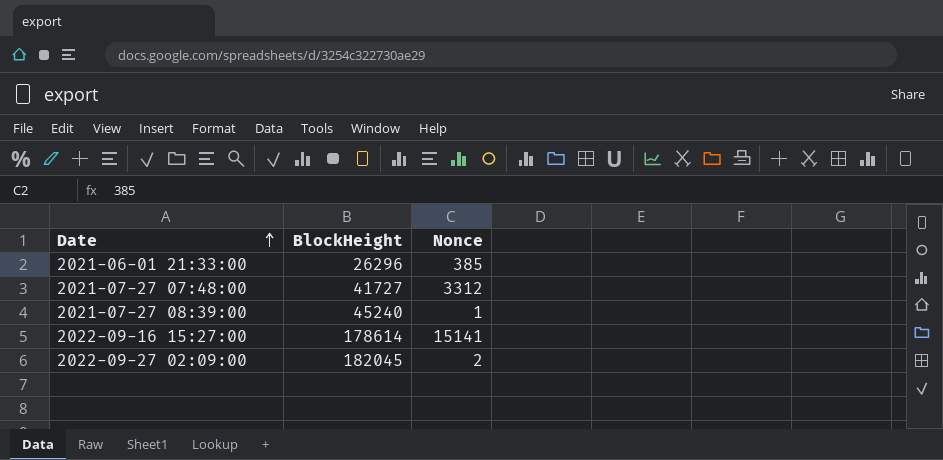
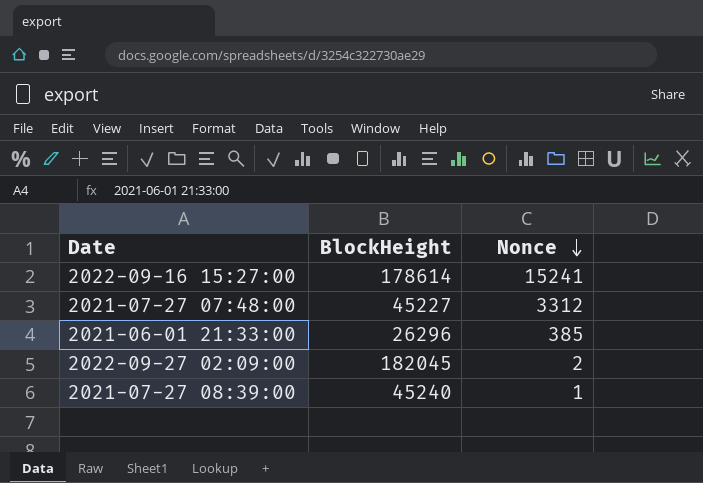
row order: Date ascending -> Nonce descending
2022-09-16 15:27:00 | Nonce: 15141 -> 15241
2021-07-27 07:48:00 | BlockHeight: 41727 -> 45227

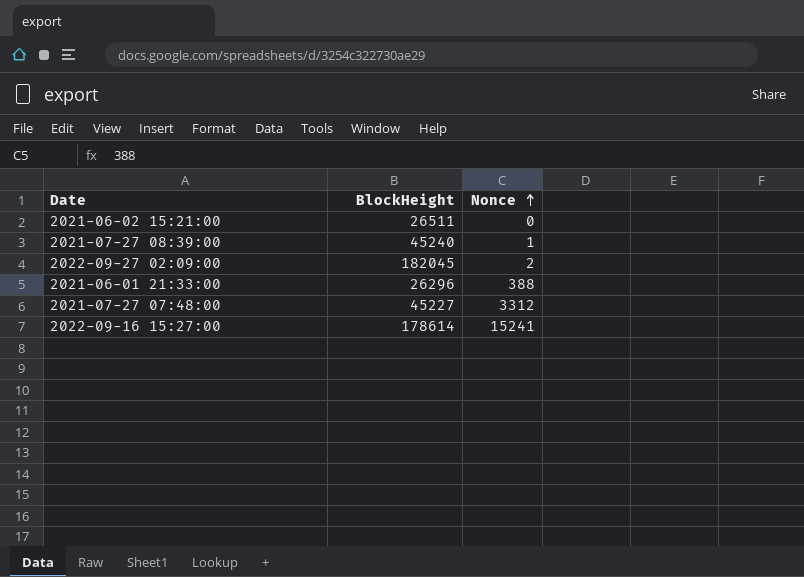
row order: Nonce descending -> Nonce ascending
row 2021-06-02 15:21:00: none -> 26511 | 0
2021-06-01 21:33:00 | Nonce: 385 -> 388

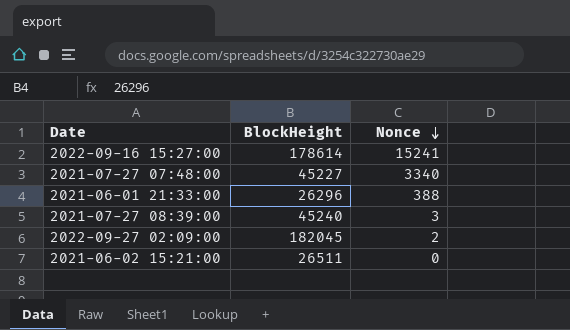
row order: Nonce ascending -> Nonce descending
2021-07-27 07:48:00 | Nonce: 3312 -> 3340
2021-07-27 08:39:00 | Nonce: 1 -> 3

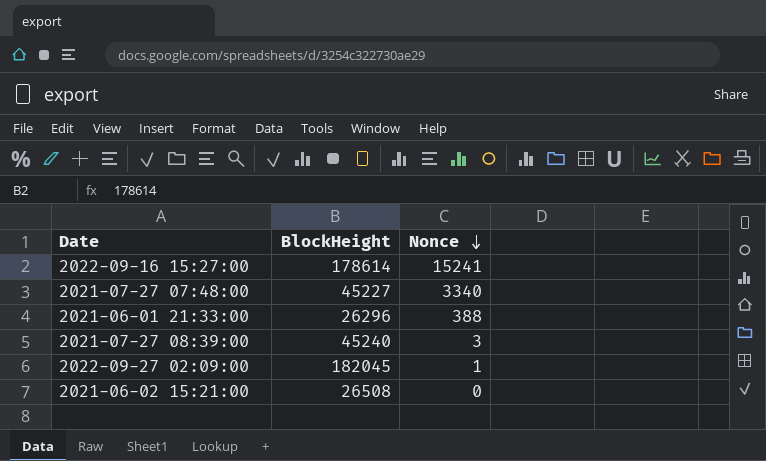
2022-09-27 02:09:00 | Nonce: 2 -> 1
2021-06-02 15:21:00 | BlockHeight: 26511 -> 26508

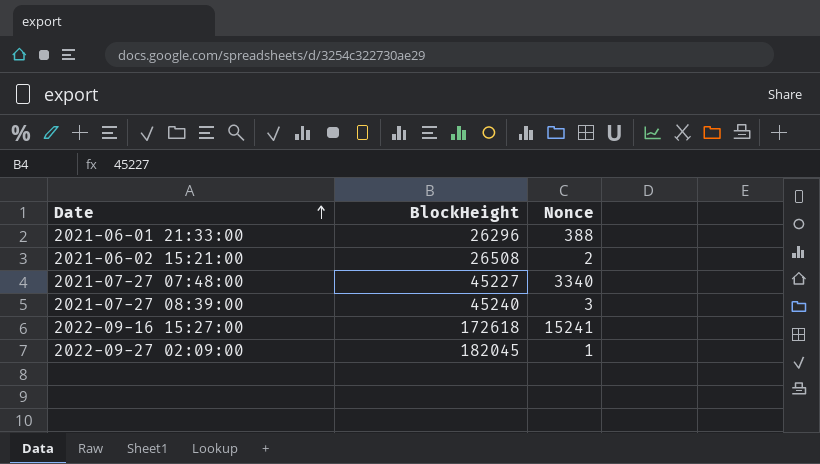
row order: Nonce descending -> Date ascending
2021-06-02 15:21:00 | Nonce: 0 -> 2
2022-09-16 15:27:00 | BlockHeight: 178614 -> 172618

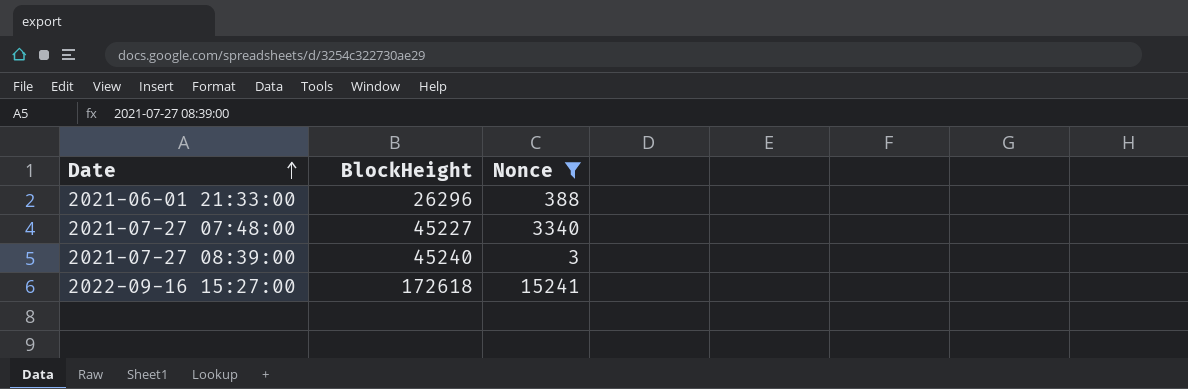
filter: none -> Nonce >= 3

